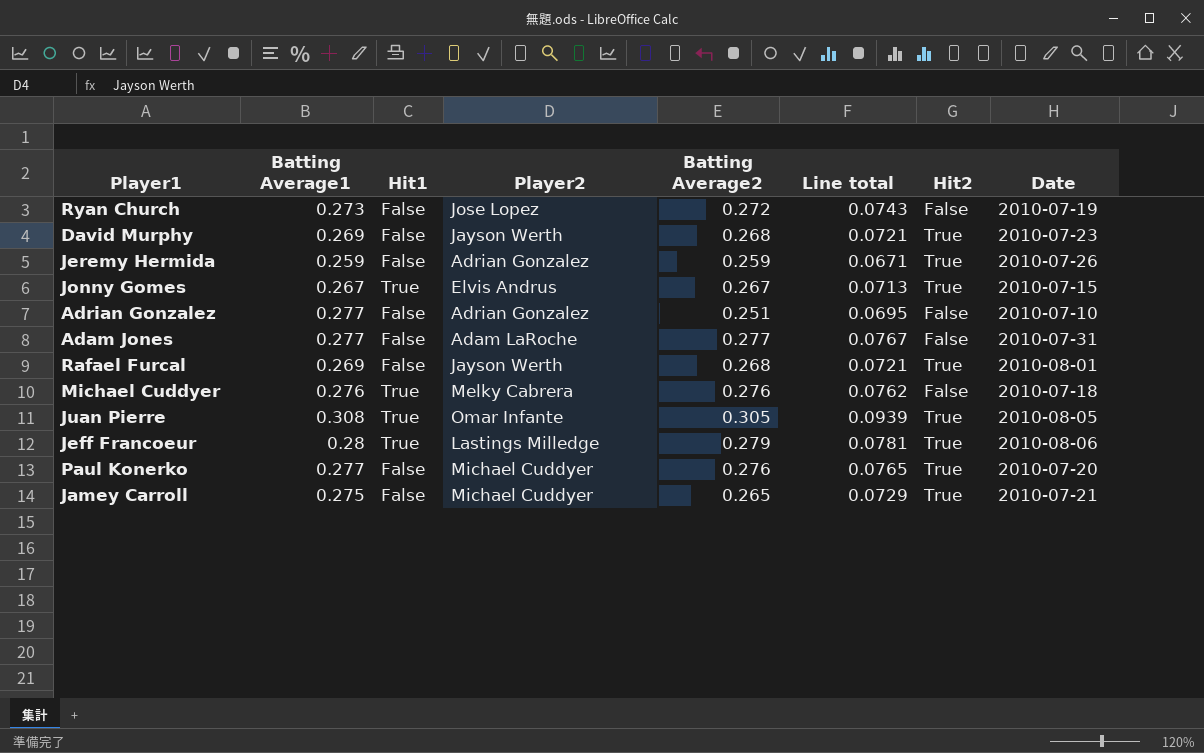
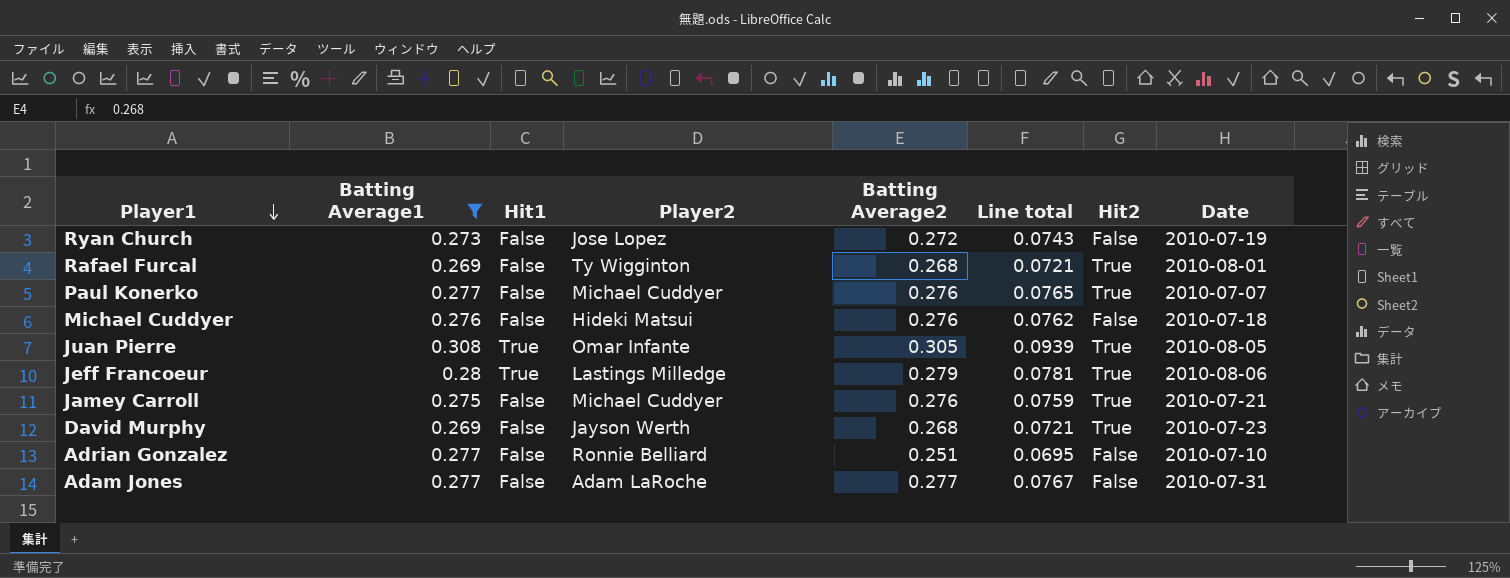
filter: none -> Batting Average1 >= 0.269
row order: none -> Player1 descending
Rafael Furcal | Player2: Jayson Werth -> Ty Wigginton
Paul Konerko | Date: 2010-07-20 -> 2010-07-07
Michael Cuddyer | Hit1: True -> False
Michael Cuddyer | Player2: Melky Cabrera -> Hideki Matsui
Jamey Carroll | Batting Average2: 0.265 -> 0.276
Jamey Carroll | Line total: 0.0729 -> 0.0759
Adrian Gonzalez | Player2: Adrian Gonzalez -> Ronnie Belliard

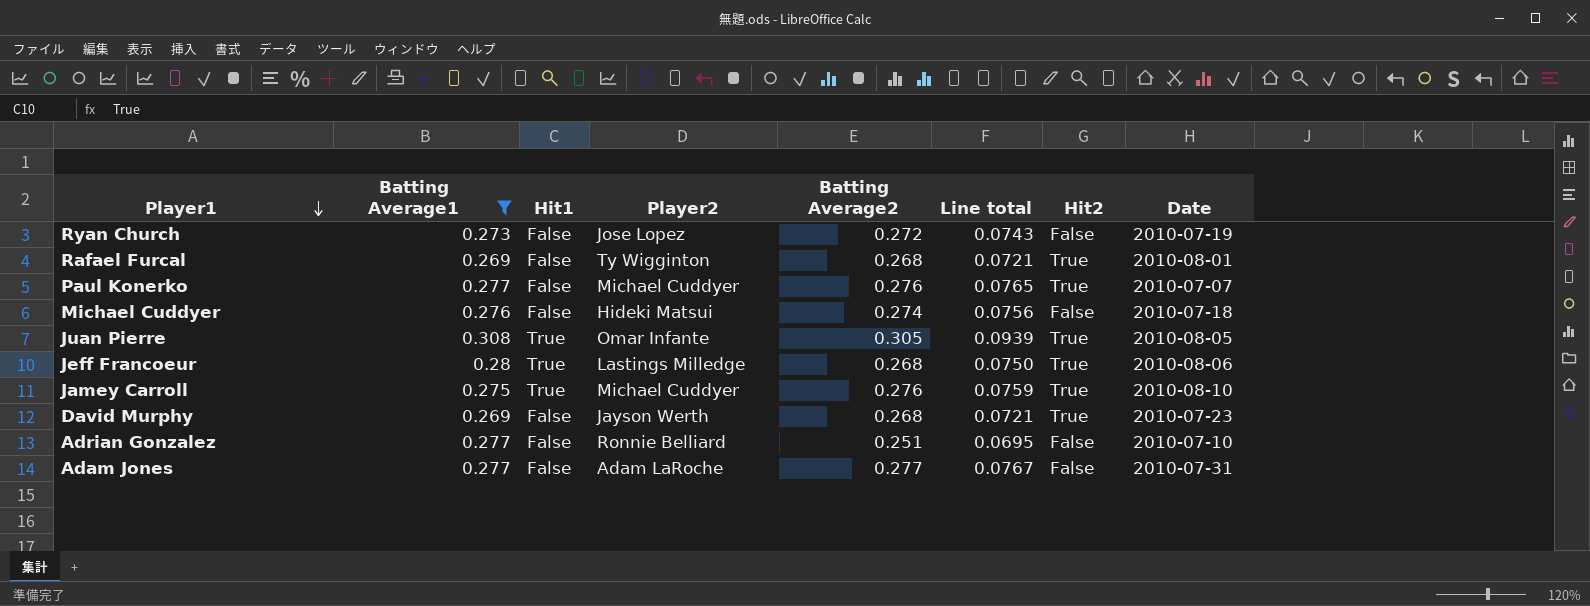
Michael Cuddyer | Batting Average2: 0.276 -> 0.274
Michael Cuddyer | Line total: 0.0762 -> 0.0756
Jeff Francoeur | Batting Average2: 0.279 -> 0.268
Jeff Francoeur | Line total: 0.0781 -> 0.0750
Jamey Carroll | Hit1: False -> True
Jamey Carroll | Date: 2010-07-21 -> 2010-08-10

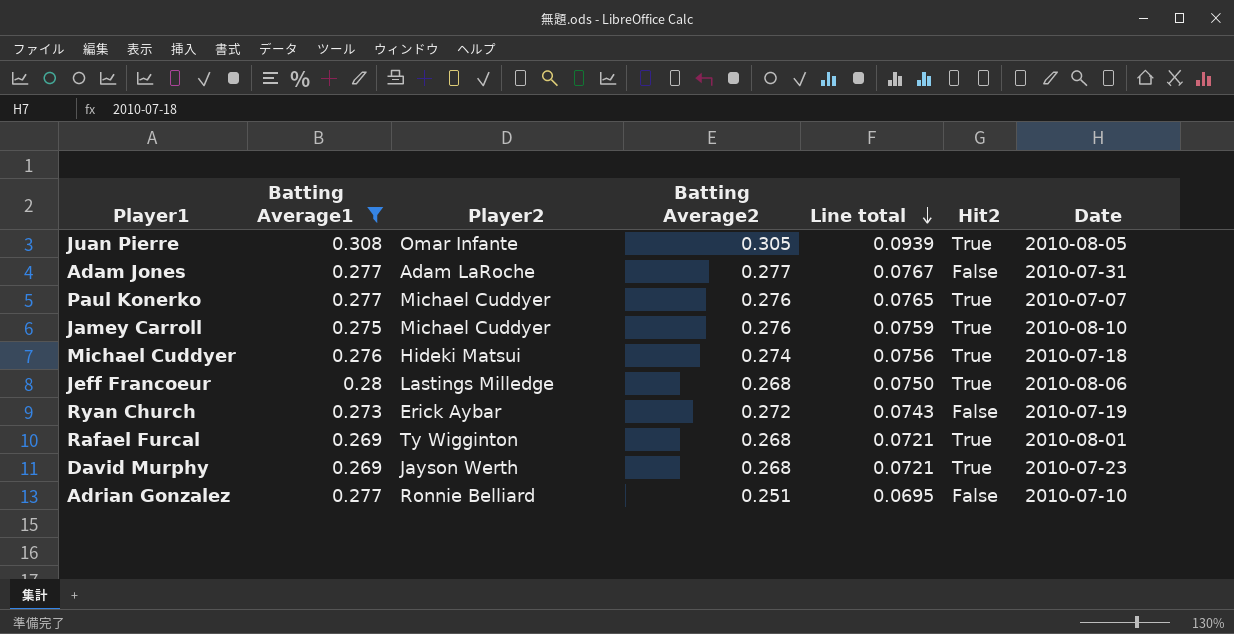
row order: Player1 descending -> Line total descending
column Hit1 | position: 3 -> none
Michael Cuddyer | Hit2: False -> True
Ryan Church | Player2: Jose Lopez -> Erick Aybar

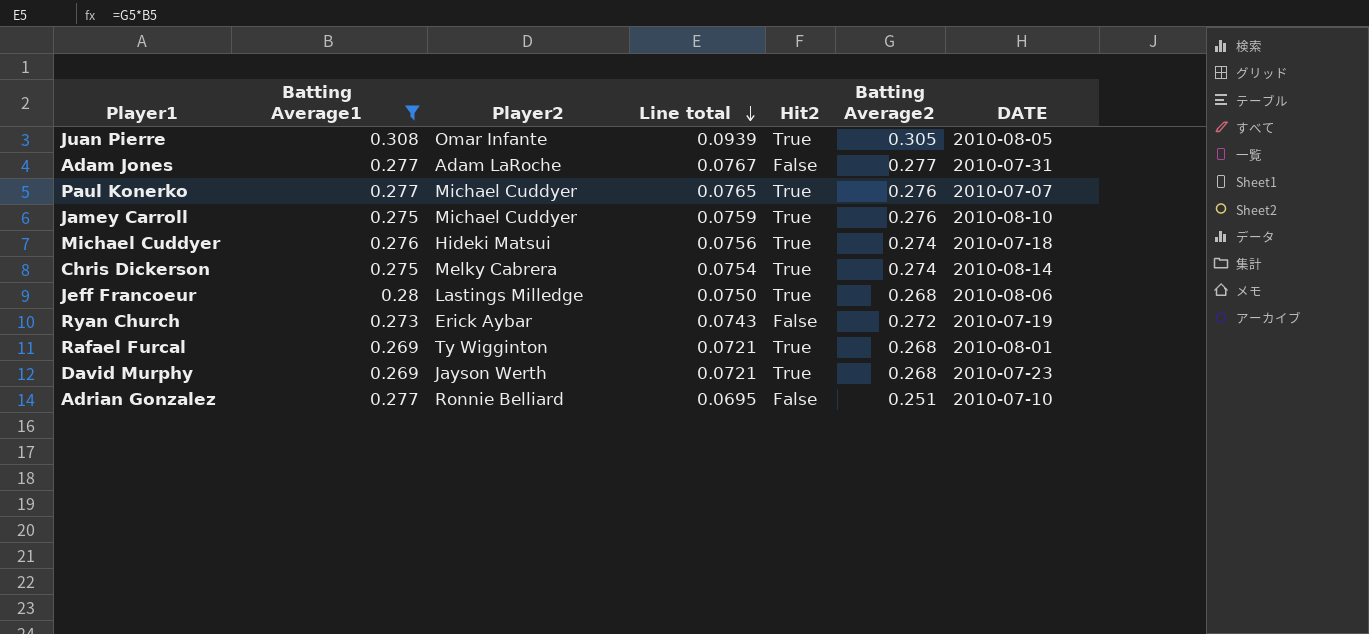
column Batting Average2 | position: 4 -> 6
column name: Date -> DATE
row Chris Dickerson: none -> 0.275 | Melky Cabrera | 0.0754 | True | 0.274 | 2010-08-14

